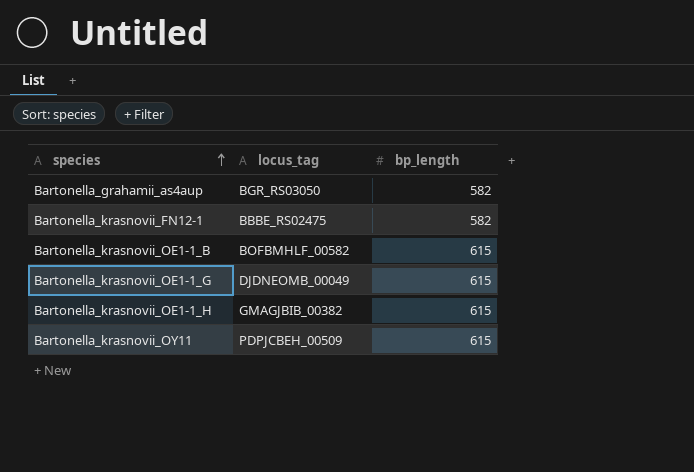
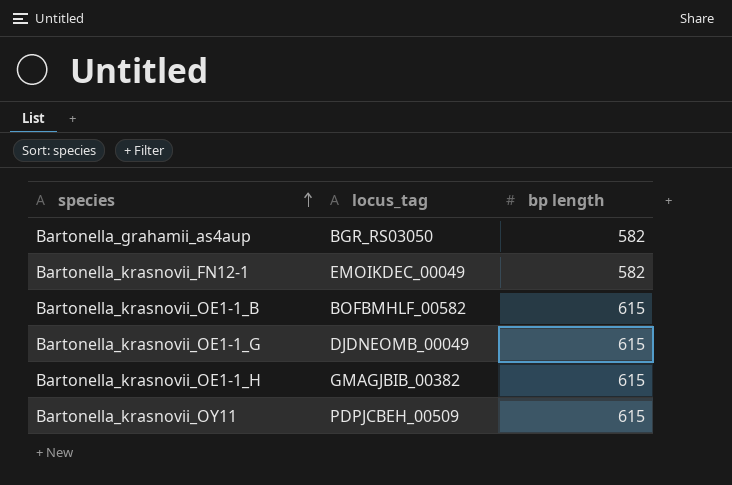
column name: bp_length -> bp length
Bartonella_krasnovii_FN12-1 | locus_tag: BBBE_RS02475 -> EMOIKDEC_00049

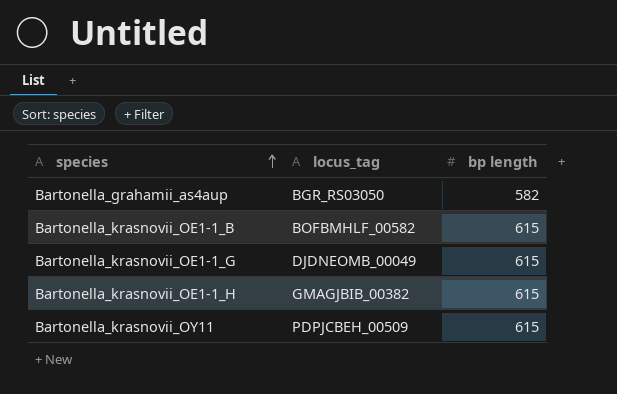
row Bartonella_krasnovii_FN12-1: EMOIKDEC_00049 | 582 -> none

